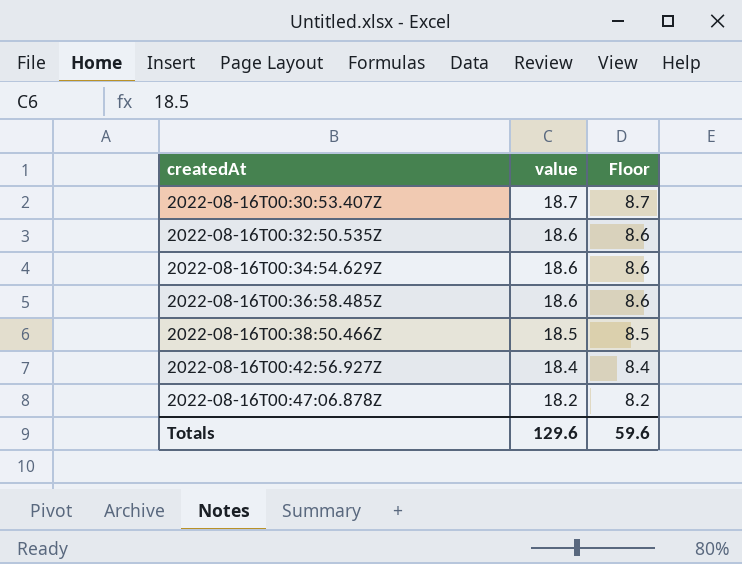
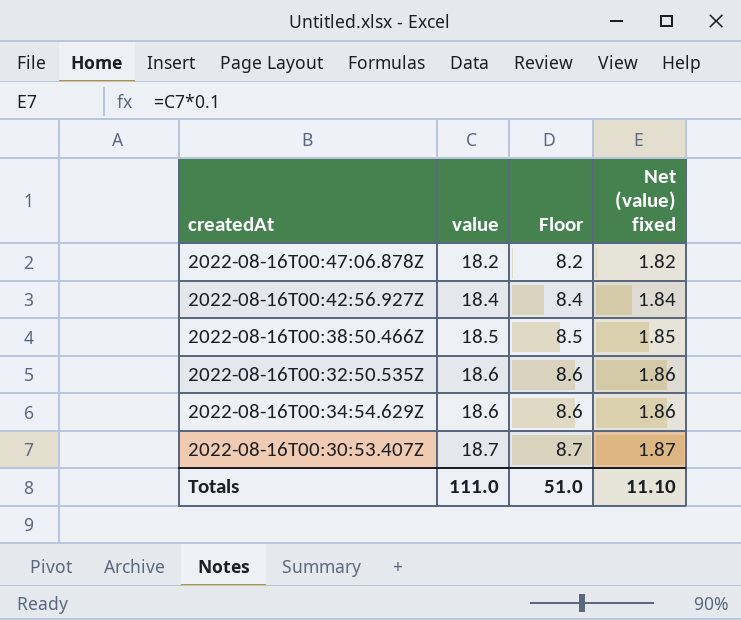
row order: createdAt ascending -> value ascending
column Net (value) fixed | formula: none -> [value] * 0.1
row 2022-08-16T00:36:58.485Z: 18.6 | 8.6 -> none
Totals | value: 129.6 -> 111.0
Totals | Floor: 59.6 -> 51.0

